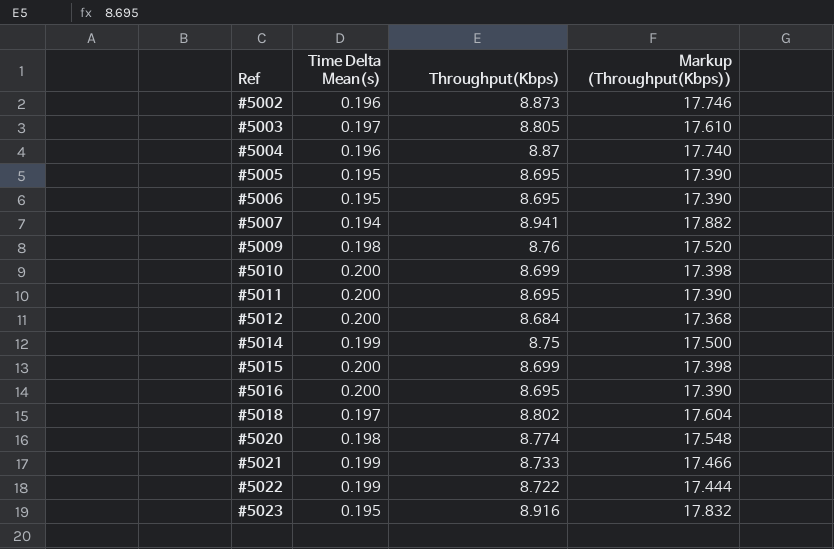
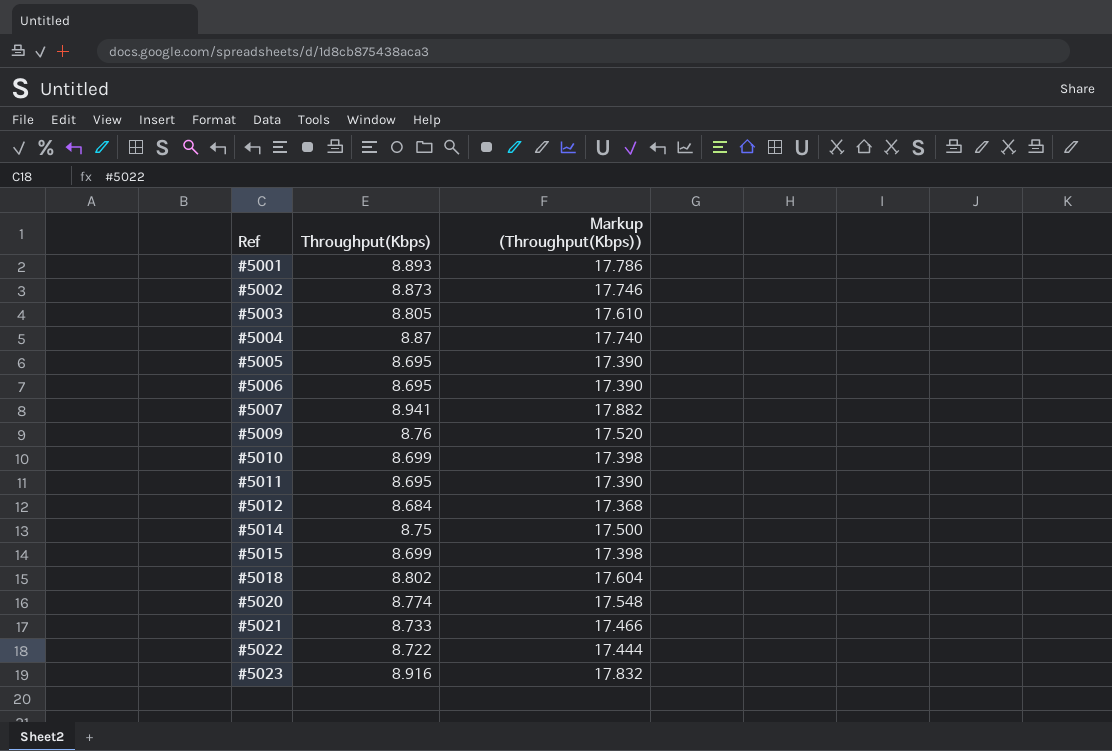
column Time Delta Mean(s) | position: 2 -> none
row #5016: 0.200 | 8.695 | 17.390 -> none
row #5001: none -> 8.893 | 17.786

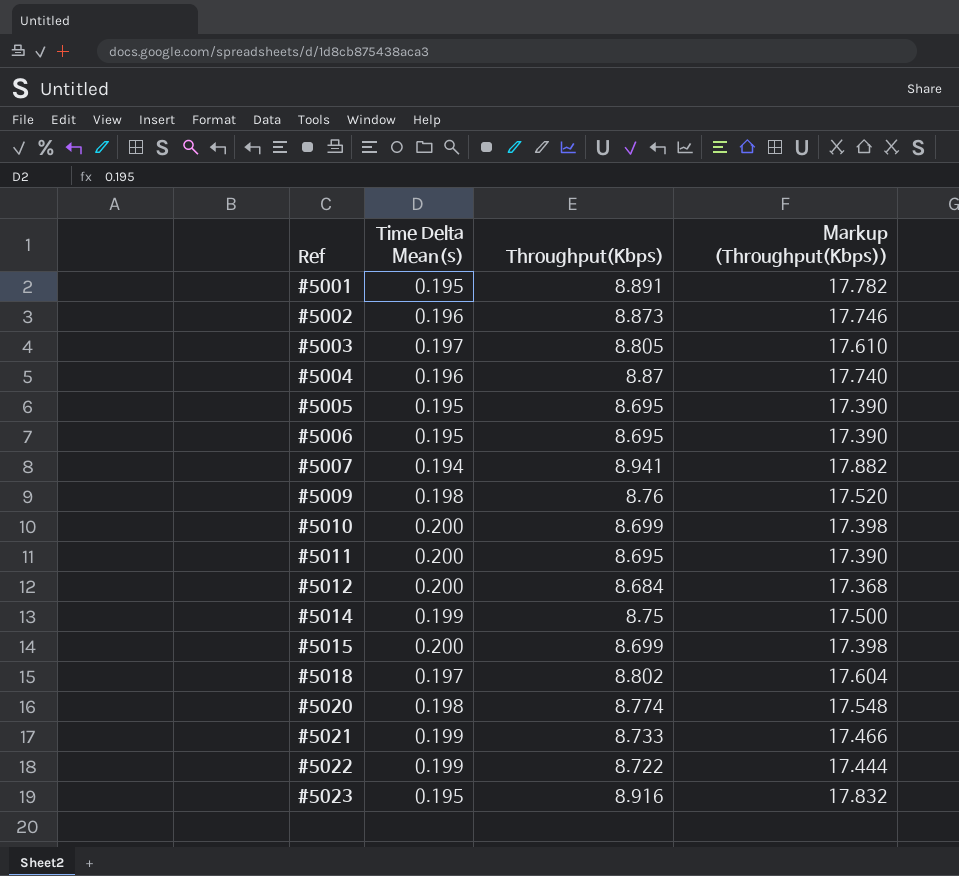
column Time Delta Mean(s) | position: none -> 2
#5001 | Throughput(Kbps): 8.893 -> 8.891
#5001 | Markup (Throughput(Kbps)): 17.786 -> 17.782

